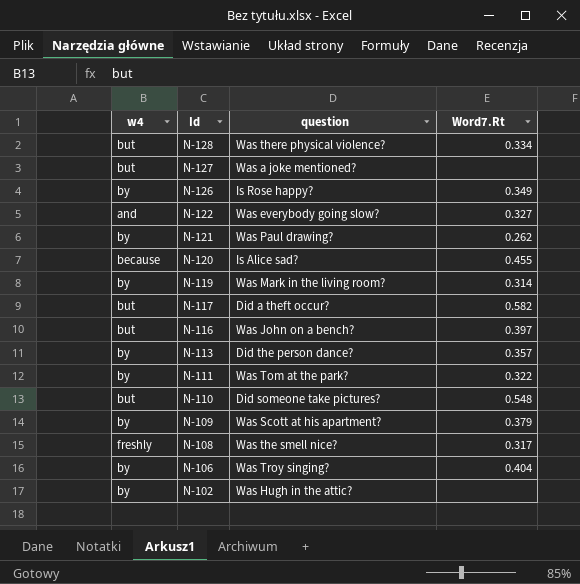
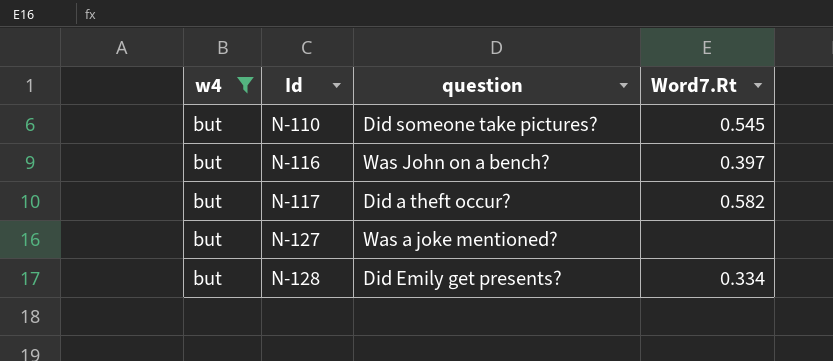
filter: none -> w4 = but
row order: Id descending -> Id ascending
N-110 | Word7.Rt: 0.548 -> 0.545
N-128 | question: Was there physical violence? -> Did Emily get presents?

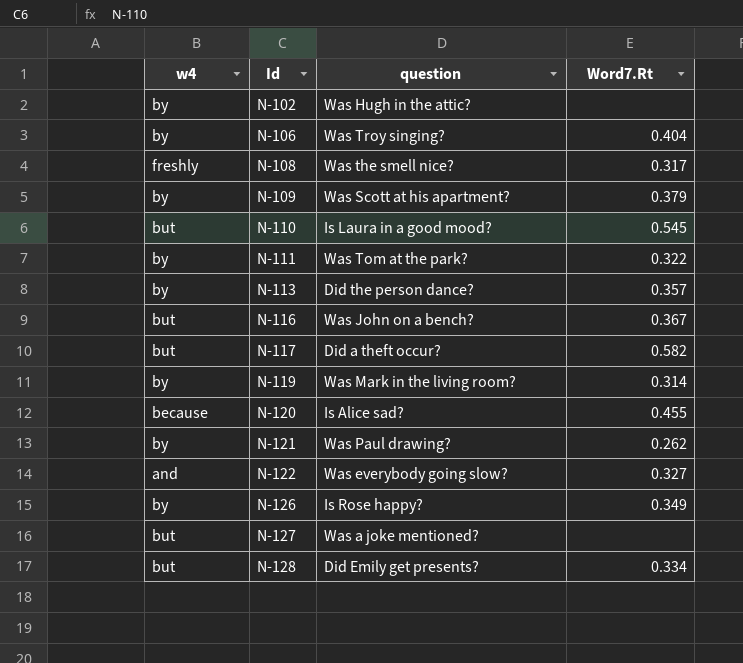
filter: w4 = but -> none
N-110 | question: Did someone take pictures? -> Is Laura in a good mood?
N-116 | Word7.Rt: 0.397 -> 0.367

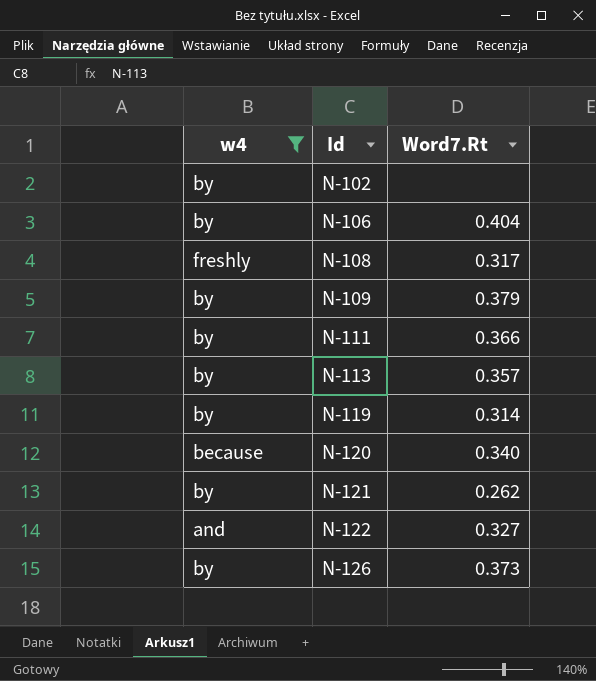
filter: none -> w4 != but
column question | position: 3 -> none
N-111 | Word7.Rt: 0.322 -> 0.366
N-120 | Word7.Rt: 0.455 -> 0.340
N-126 | Word7.Rt: 0.349 -> 0.373

